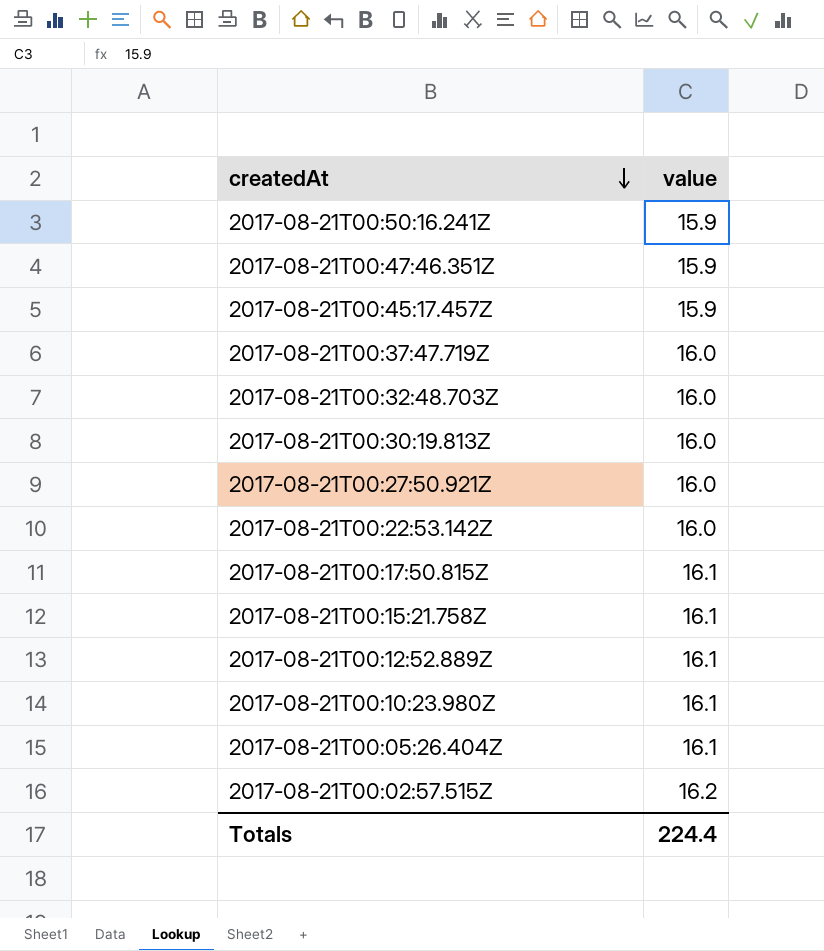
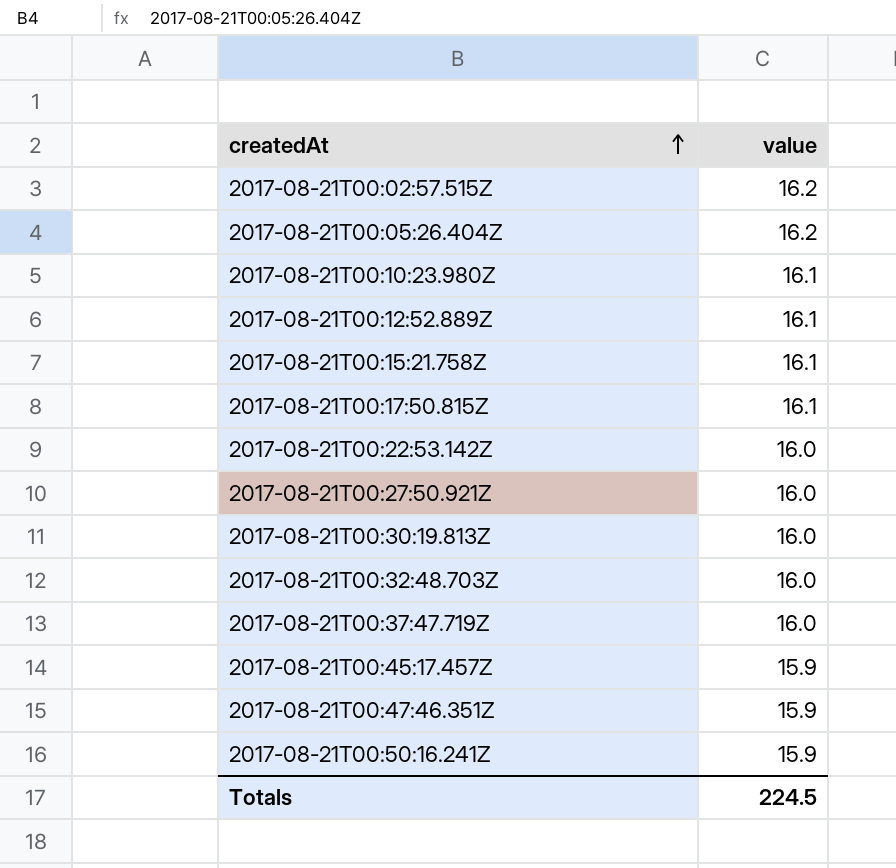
row order: createdAt descending -> createdAt ascending
2017-08-21T00:05:26.404Z | value: 16.1 -> 16.2
Totals | value: 224.4 -> 224.5

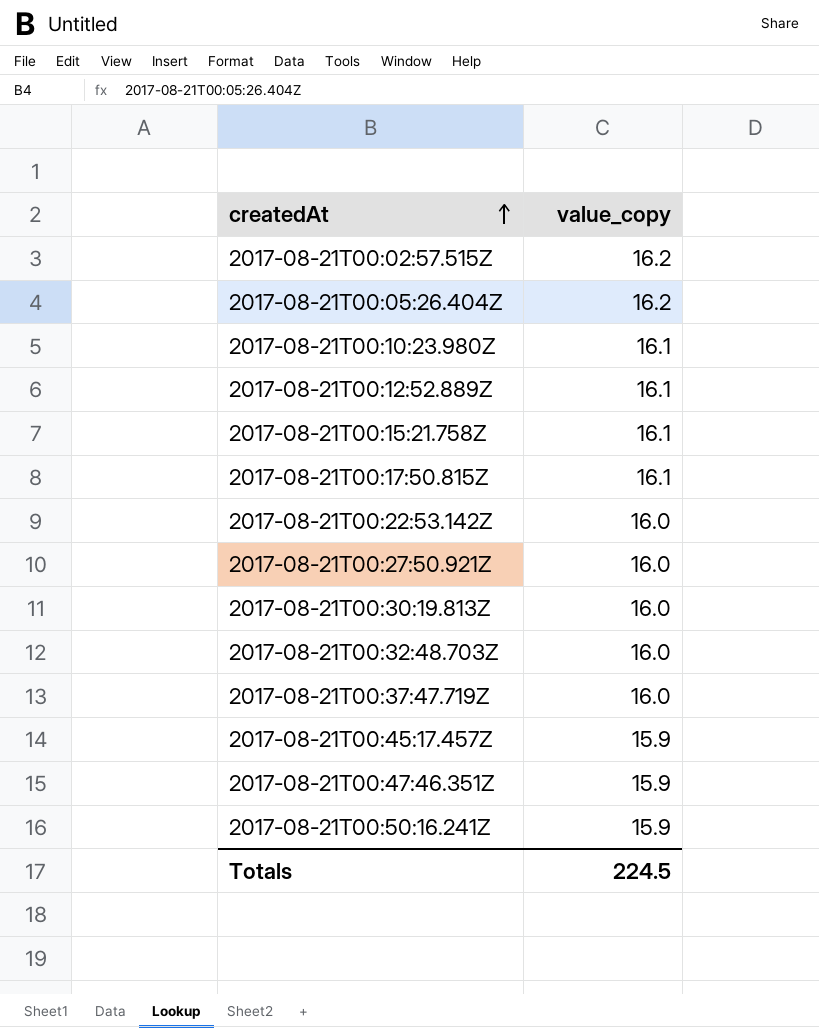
column name: value -> value_copy

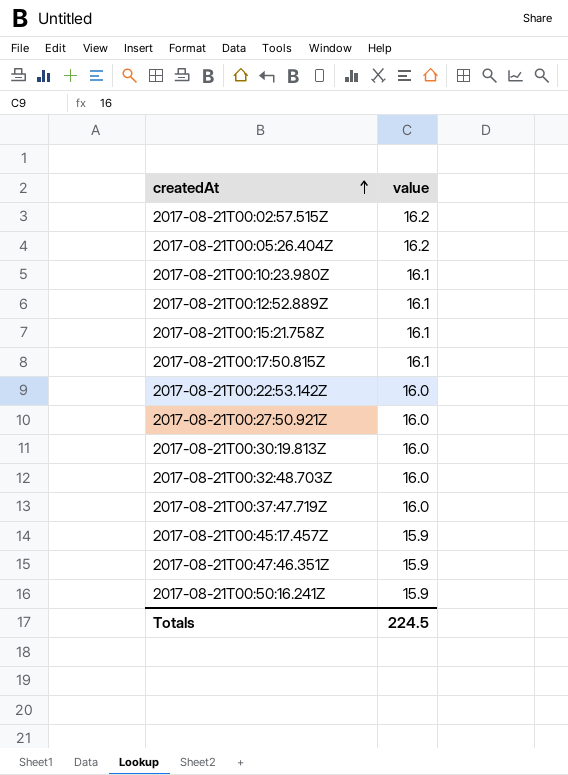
column name: value_copy -> value

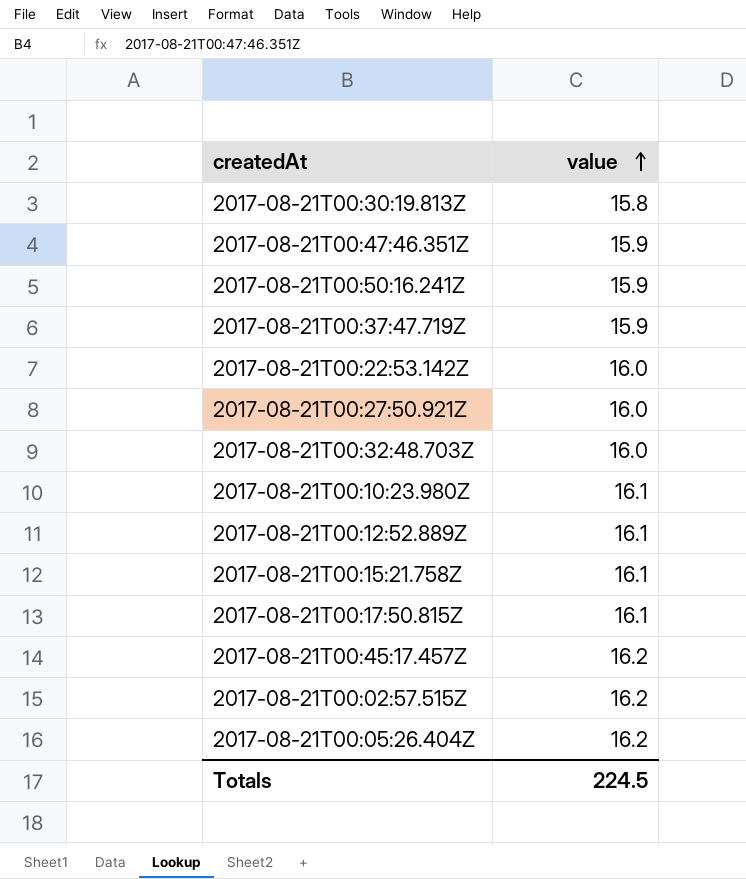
row order: createdAt ascending -> value ascending
2017-08-21T00:30:19.813Z | value: 16.0 -> 15.8
2017-08-21T00:37:47.719Z | value: 16.0 -> 15.9
2017-08-21T00:45:17.457Z | value: 15.9 -> 16.2

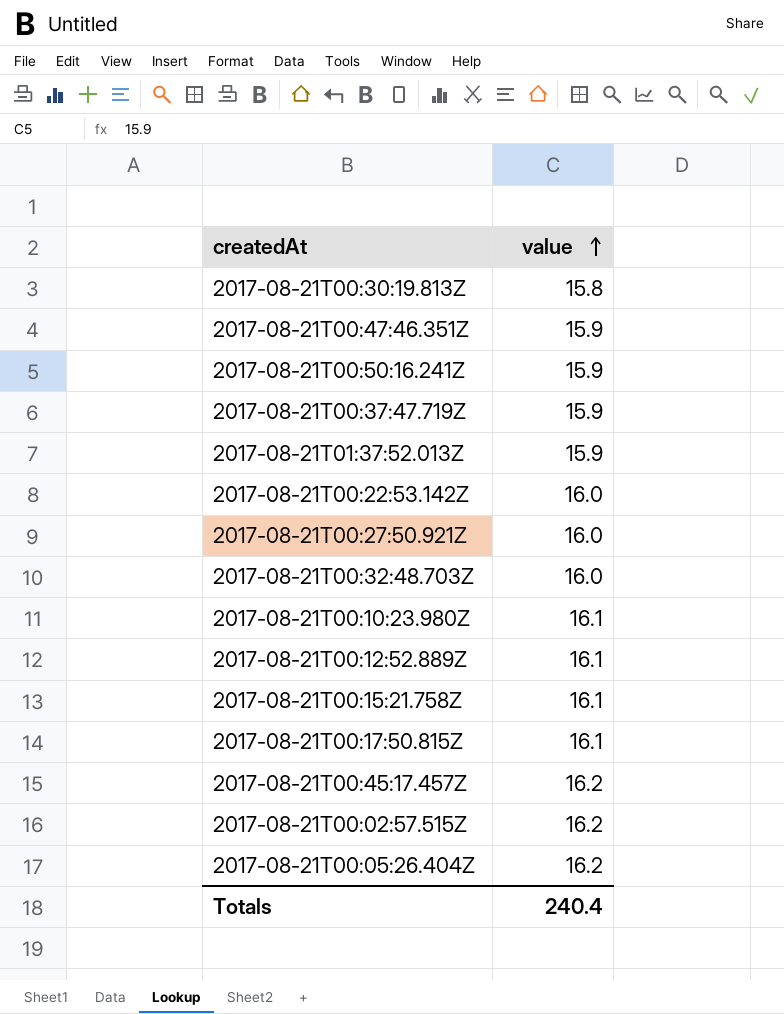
row 2017-08-21T01:37:52.013Z: none -> 15.9
Totals | value: 224.5 -> 240.4

